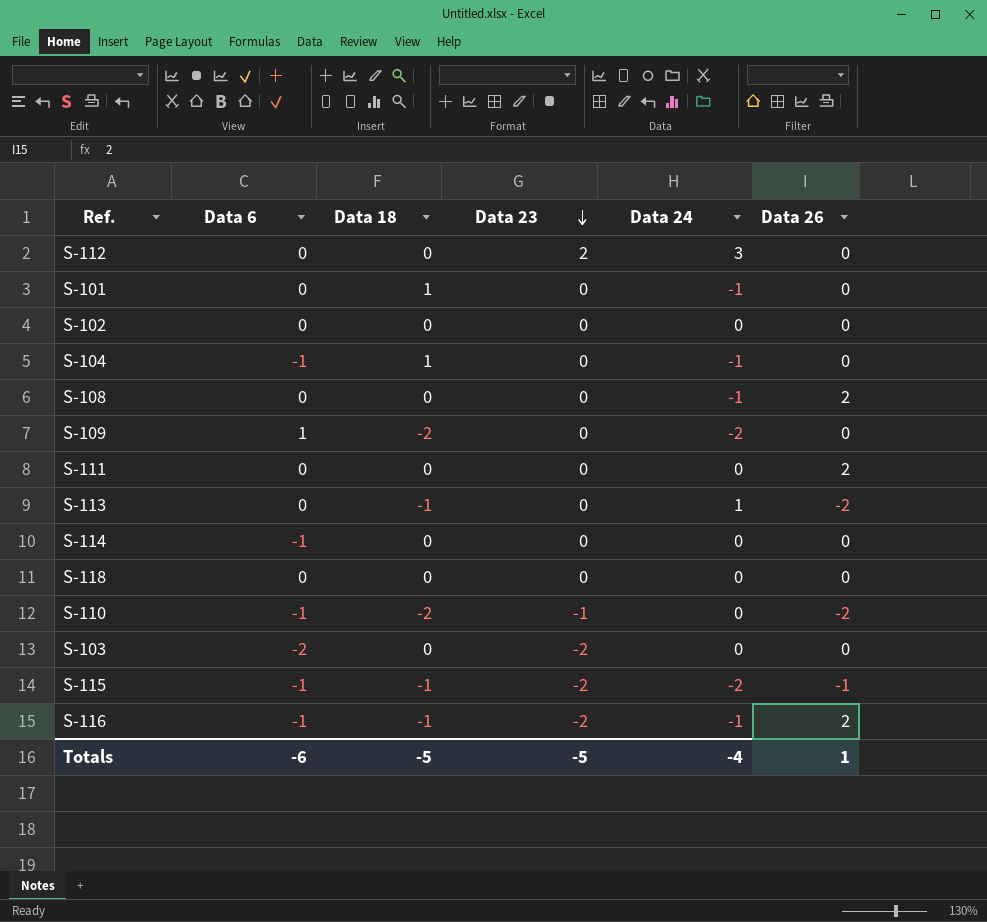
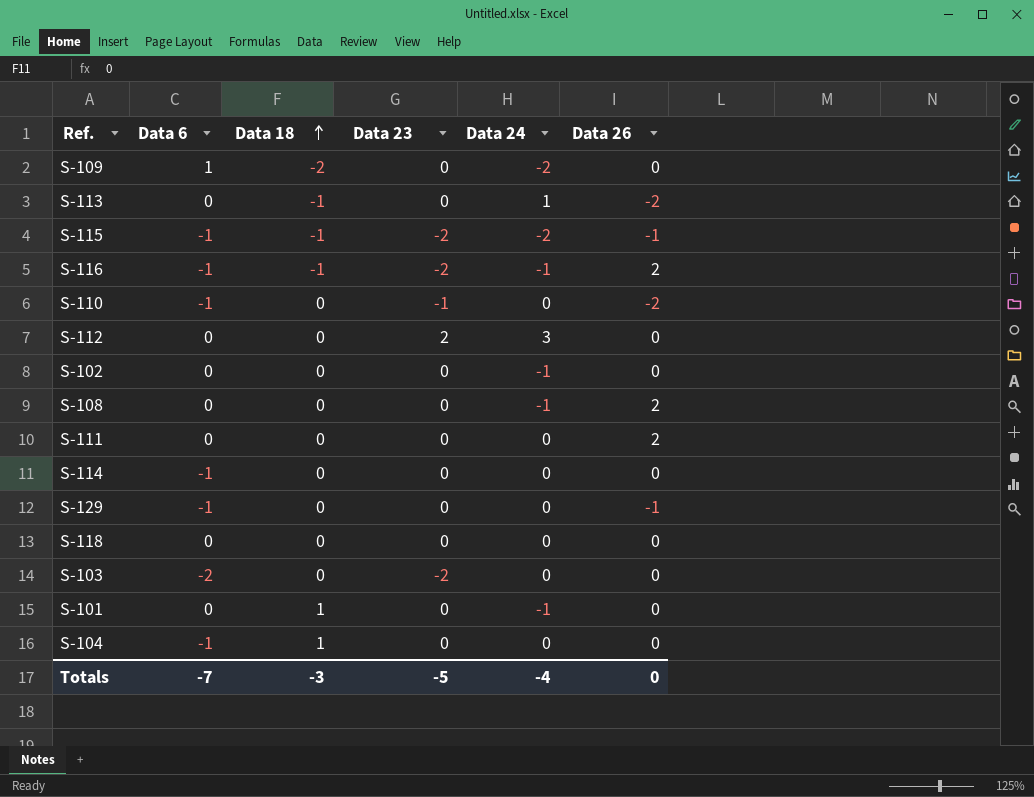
row order: Data 23 descending -> Data 18 ascending
S-110 | Data 18: -2 -> 0
S-102 | Data 24: 0 -> -1
row S-129: none -> -1 | 0 | 0 | 0 | -1
S-104 | Data 24: -1 -> 0
Totals | Data 6: -6 -> -7
Totals | Data 18: -5 -> -3
Totals | Data 26: 1 -> 0

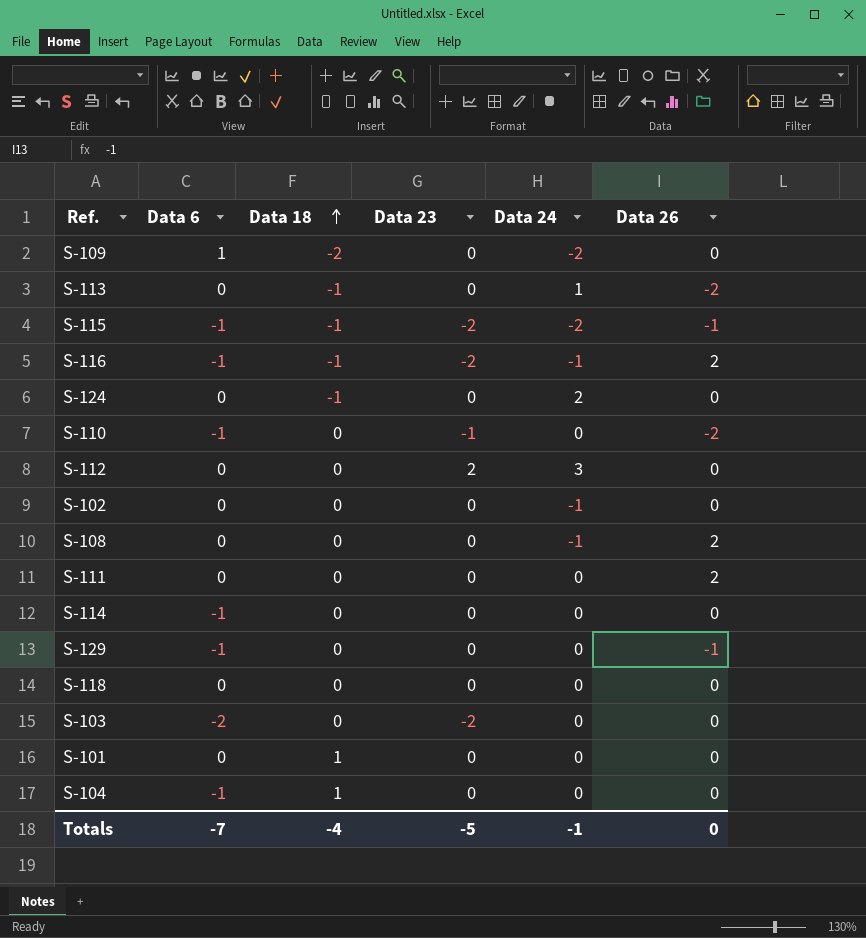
row S-124: none -> 0 | -1 | 0 | 2 | 0
S-101 | Data 24: -1 -> 0
Totals | Data 18: -3 -> -4
Totals | Data 24: -4 -> -1

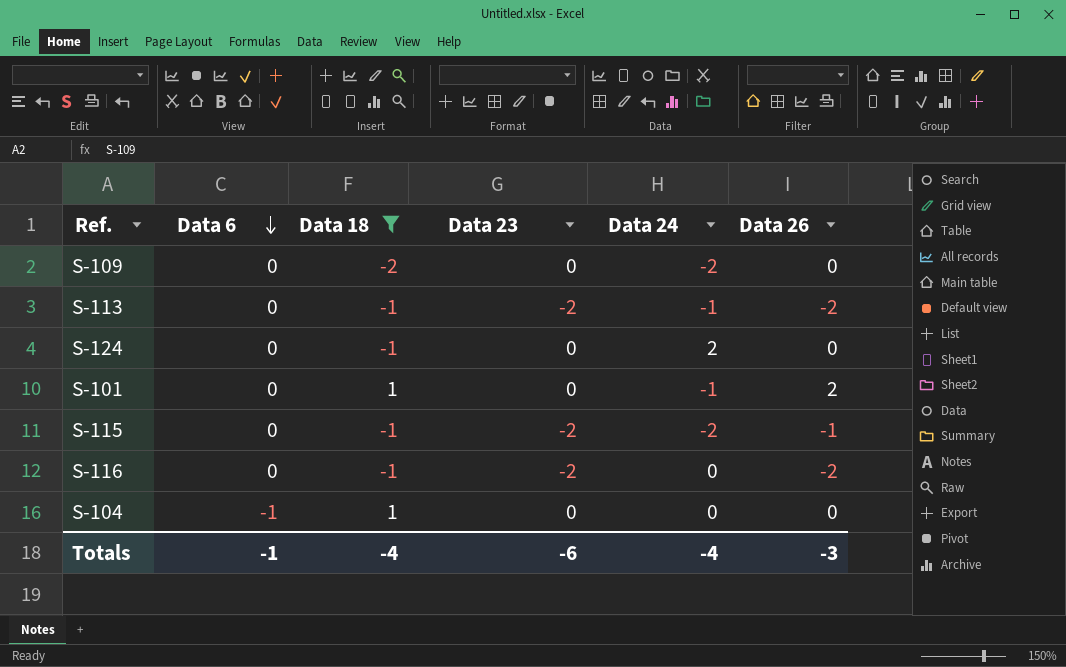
filter: none -> Data 18 != 0
row order: Data 18 ascending -> Data 6 descending
S-109 | Data 6: 1 -> 0
S-113 | Data 23: 0 -> -2
S-113 | Data 24: 1 -> -1
S-101 | Data 24: 0 -> -1
S-101 | Data 26: 0 -> 2
S-115 | Data 6: -1 -> 0
S-116 | Data 6: -1 -> 0
S-116 | Data 24: -1 -> 0
S-116 | Data 26: 2 -> -2
Totals | Data 6: -7 -> -1
Totals | Data 23: -5 -> -6
Totals | Data 24: -1 -> -4
Totals | Data 26: 0 -> -3

